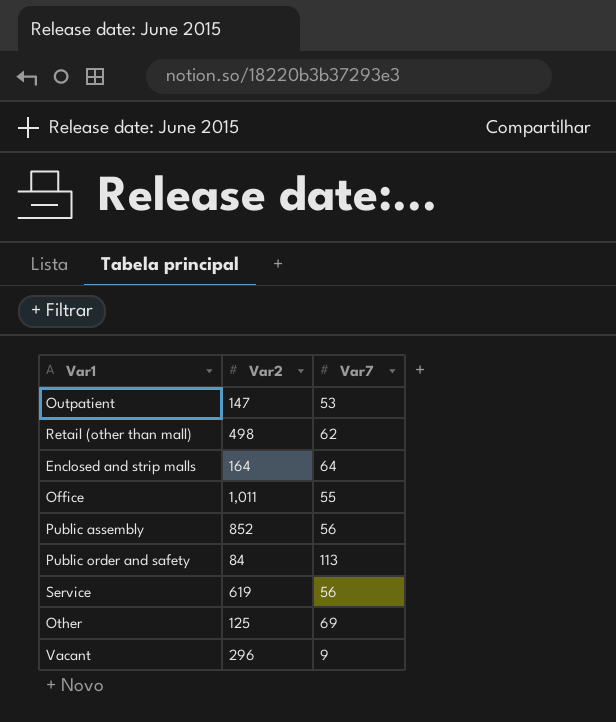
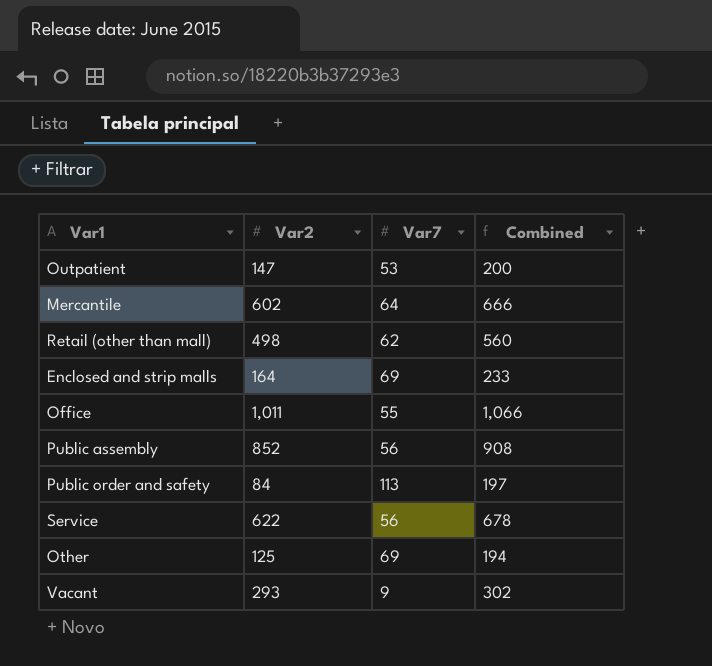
column Combined | formula: none -> [Var2] + [Var7]
row Mercantile: none -> 602 | 64 | 666
Enclosed and strip malls | Var7: 64 -> 69
Service | Var2: 619 -> 622
Vacant | Var2: 296 -> 293

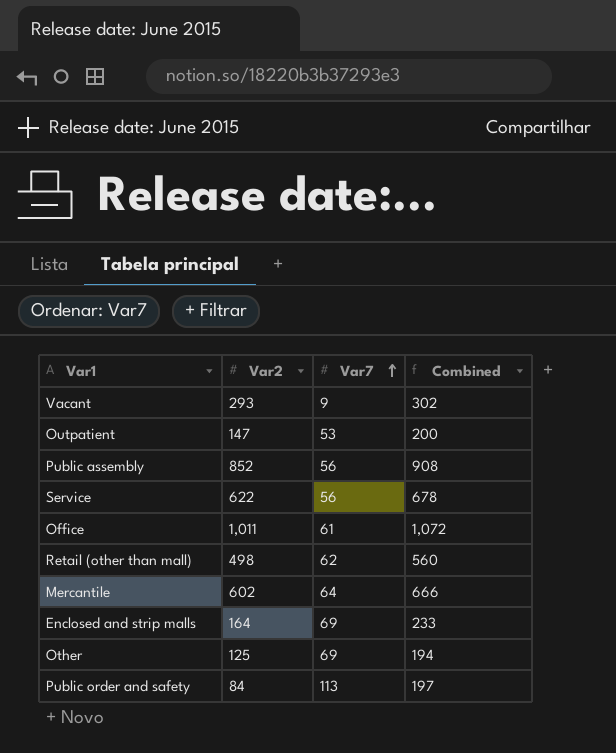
row order: none -> Var7 ascending
Office | Var7: 55 -> 61
Office | Combined: 1,066 -> 1,072

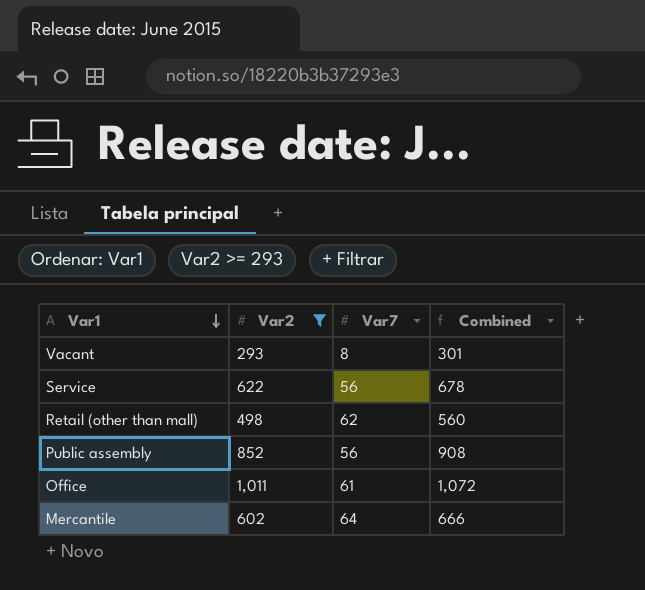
filter: none -> Var2 >= 293
row order: Var7 ascending -> Var1 descending
Vacant | Var7: 9 -> 8
Vacant | Combined: 302 -> 301

